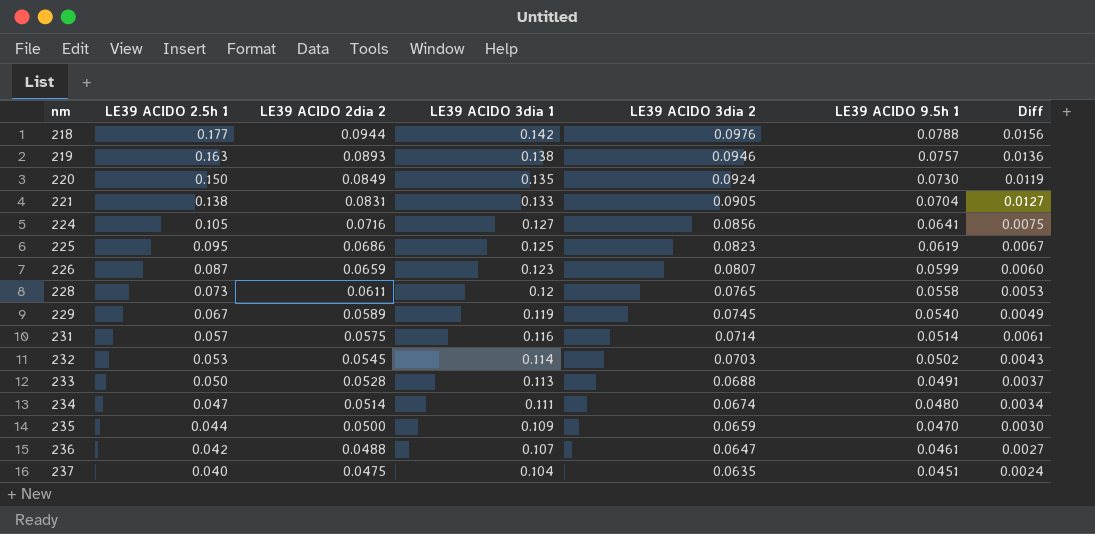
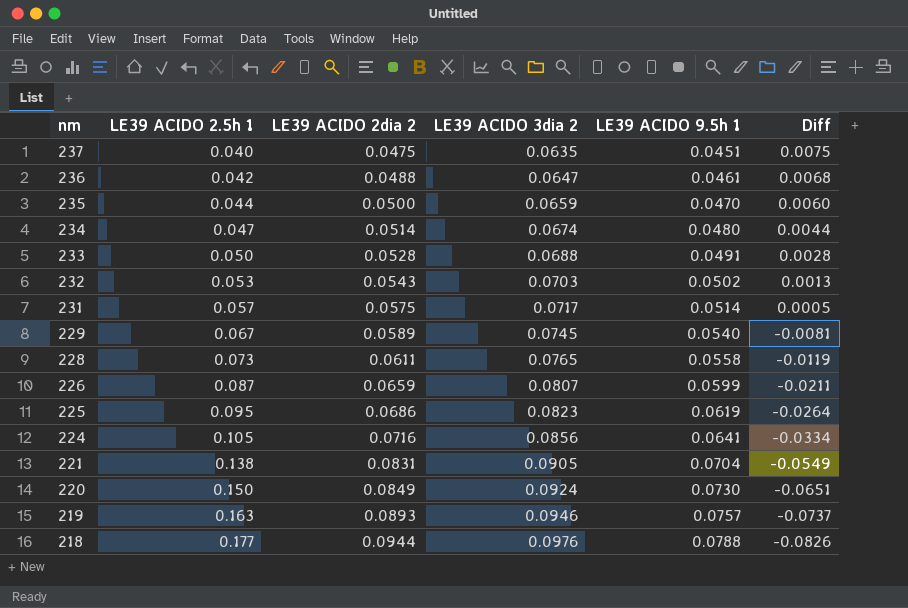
row order: nm ascending -> nm descending
column LE39 ACIDO 3dia 1 | position: 4 -> none
column Diff | formula: [LE39 ACIDO 2dia 2] - [LE39 ACIDO 9.5h 1] -> [LE39 ACIDO 2dia 2] - [LE39 ACIDO 2.5h 1]
232 | LE39 ACIDO 2dia 2: 0.0545 -> 0.0543
231 | LE39 ACIDO 3dia 2: 0.0714 -> 0.0717

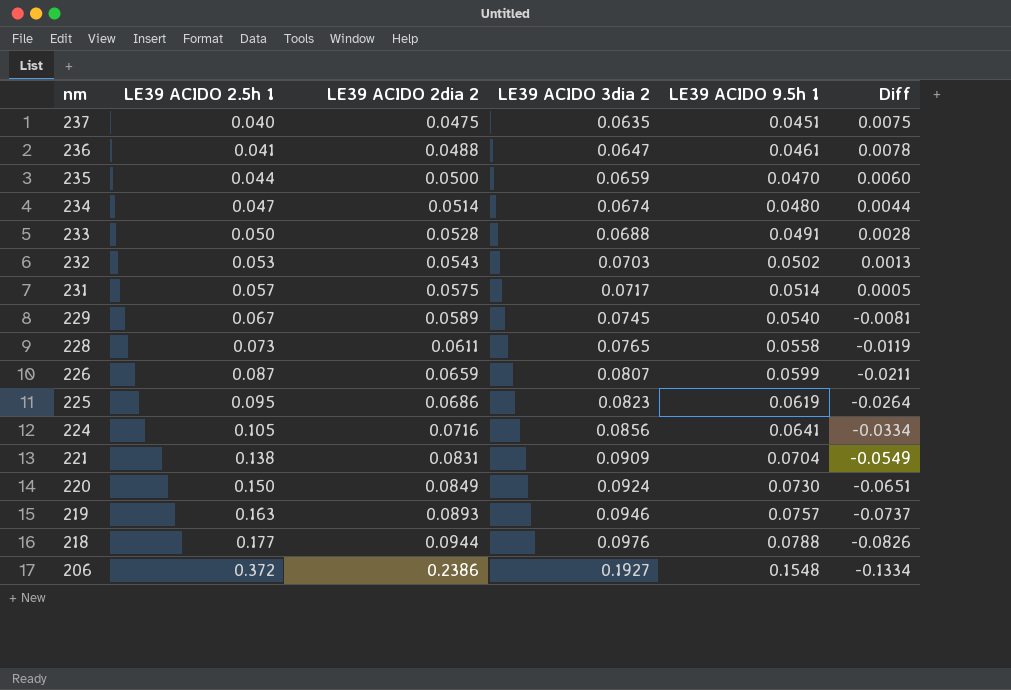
236 | LE39 ACIDO 2.5h 1: 0.042 -> 0.041
236 | Diff: 0.0068 -> 0.0078
221 | LE39 ACIDO 3dia 2: 0.0905 -> 0.0909
row 206: none -> 0.372 | 0.2386 | 0.1927 | 0.1548 | -0.1334

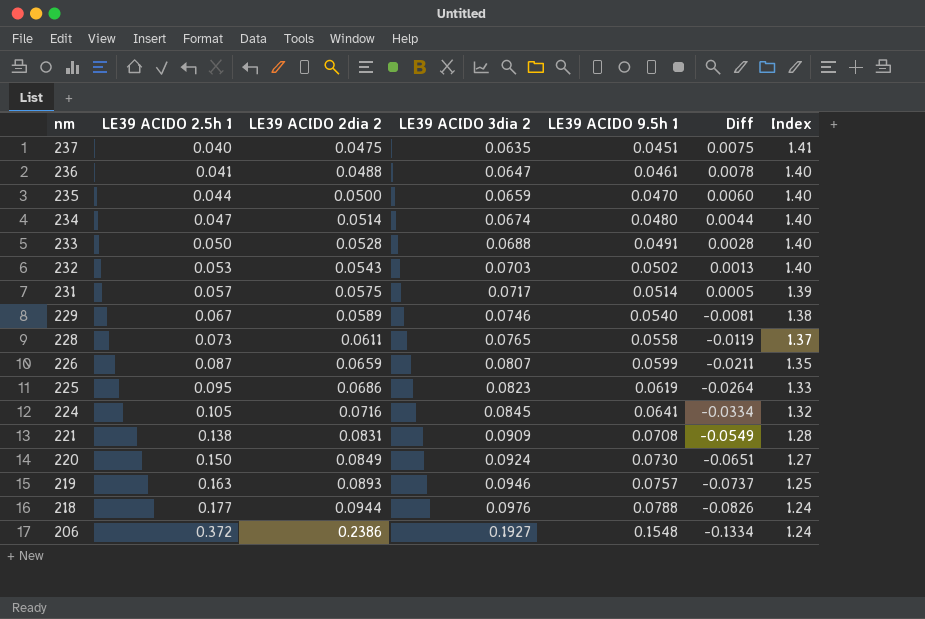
column Index | formula: none -> [LE39 ACIDO 3dia 2] / [LE39 ACIDO 9.5h 1]
229 | LE39 ACIDO 3dia 2: 0.0745 -> 0.0746
224 | LE39 ACIDO 3dia 2: 0.0856 -> 0.0845
221 | LE39 ACIDO 9.5h 1: 0.0704 -> 0.0708

